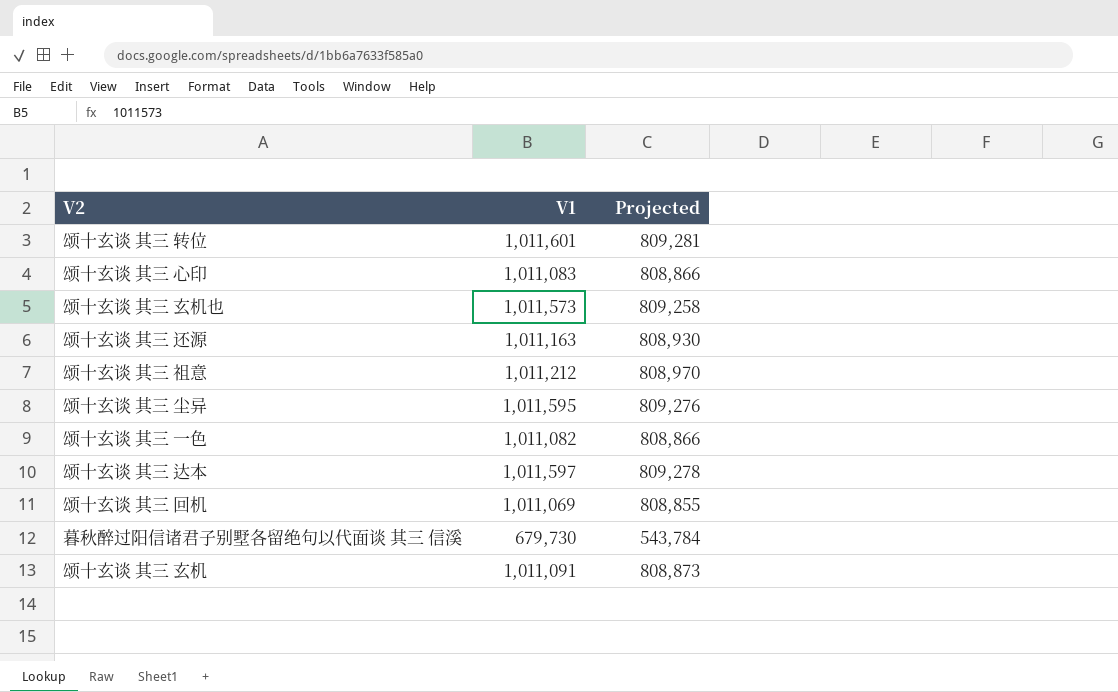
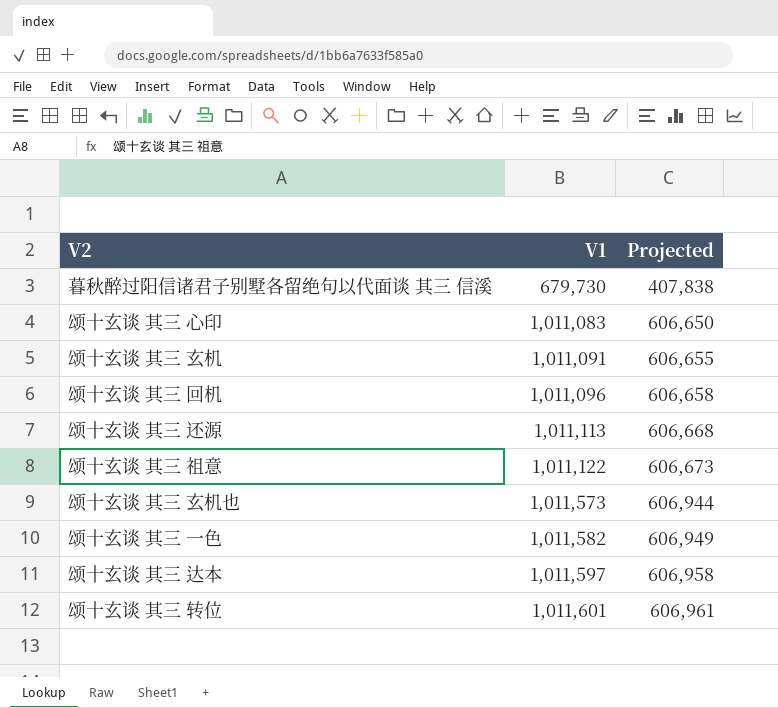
row order: none -> V1 ascending
column Projected | formula: [V1] * 0.8 -> [V1] * 0.6
row 颂十玄谈 其三 尘异: 1,011,595 | 809,276 -> none
颂十玄谈 其三 回机 | V1: 1,011,069 -> 1,011,096
颂十玄谈 其三 还源 | V1: 1,011,163 -> 1,011,113
颂十玄谈 其三 祖意 | V1: 1,011,212 -> 1,011,122
颂十玄谈 其三 一色 | V1: 1,011,082 -> 1,011,582

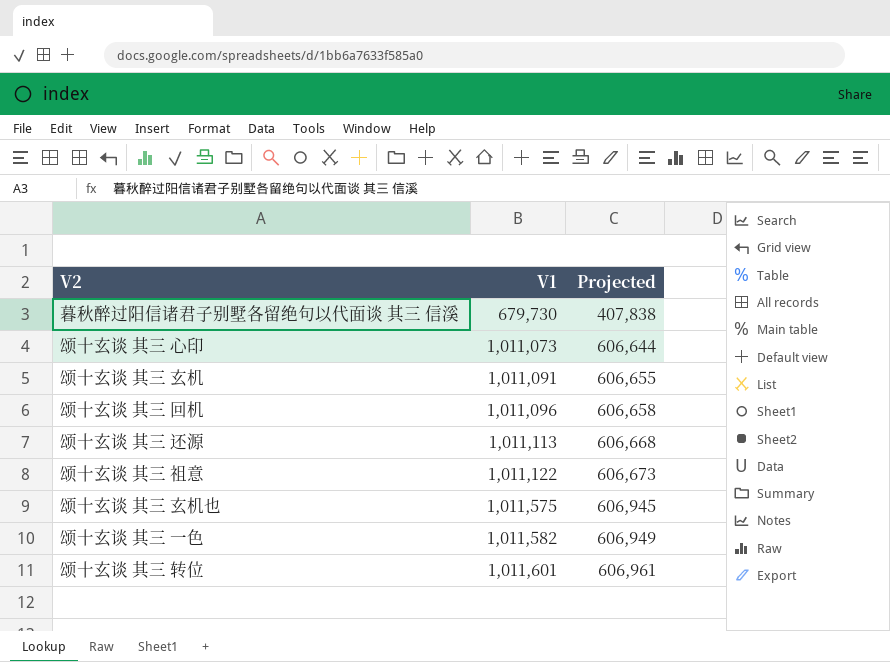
row 颂十玄谈 其三 达本: 1,011,597 | 606,958 -> none
颂十玄谈 其三 心印 | V1: 1,011,083 -> 1,011,073
颂十玄谈 其三 心印 | Projected: 606,650 -> 606,644
颂十玄谈 其三 玄机也 | V1: 1,011,573 -> 1,011,575
颂十玄谈 其三 玄机也 | Projected: 606,944 -> 606,945

